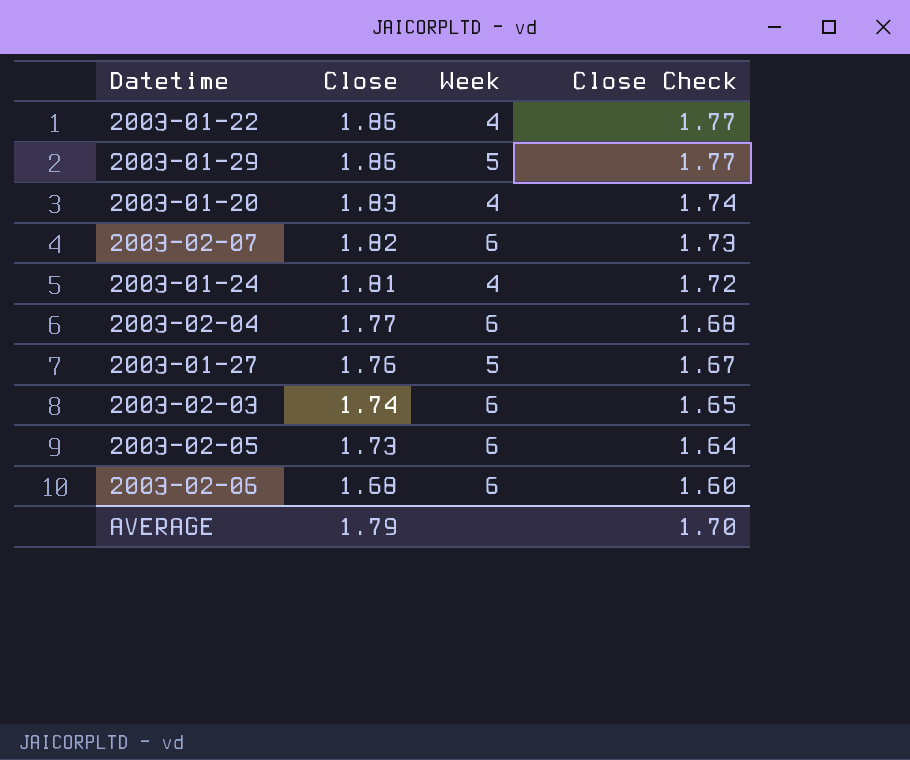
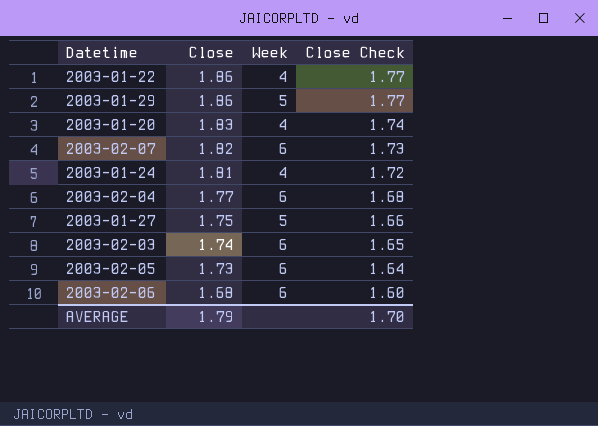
2003-01-27 | Close: 1.76 -> 1.75
2003-01-27 | Close Check: 1.67 -> 1.66

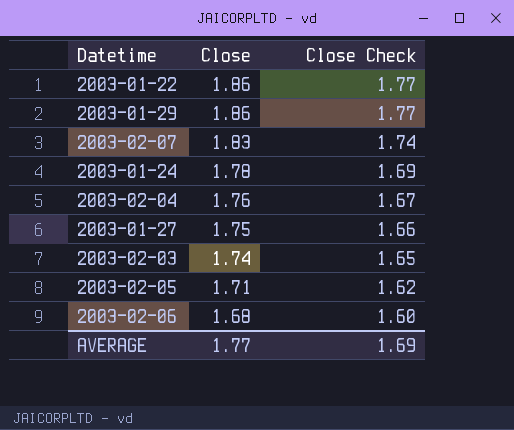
column Week | position: 3 -> none
row 2003-01-20: 1.83 | 4 | 1.74 -> none
2003-02-07 | Close: 1.82 -> 1.83
2003-02-07 | Close Check: 1.73 -> 1.74
2003-01-24 | Close: 1.81 -> 1.78
2003-01-24 | Close Check: 1.72 -> 1.69
2003-02-04 | Close: 1.77 -> 1.76
2003-02-04 | Close Check: 1.68 -> 1.67
2003-02-05 | Close: 1.73 -> 1.71
2003-02-05 | Close Check: 1.64 -> 1.62
AVERAGE | Close: 1.79 -> 1.77
AVERAGE | Close Check: 1.70 -> 1.69

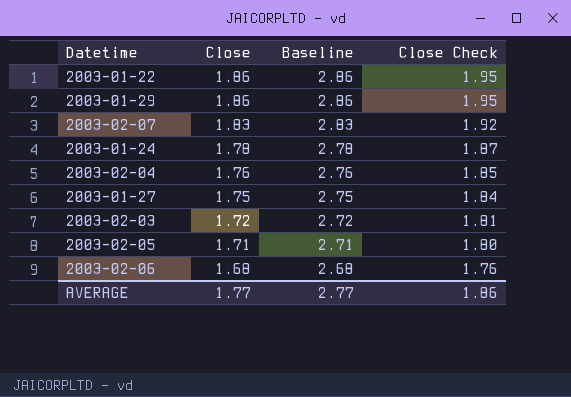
column Baseline | formula: none -> [Close] + 1
column Close Check | formula: [Close] * 0.95 -> [Close] * 1.05
2003-02-03 | Close: 1.74 -> 1.72
AVERAGE | Close Check: 1.69 -> 1.86

